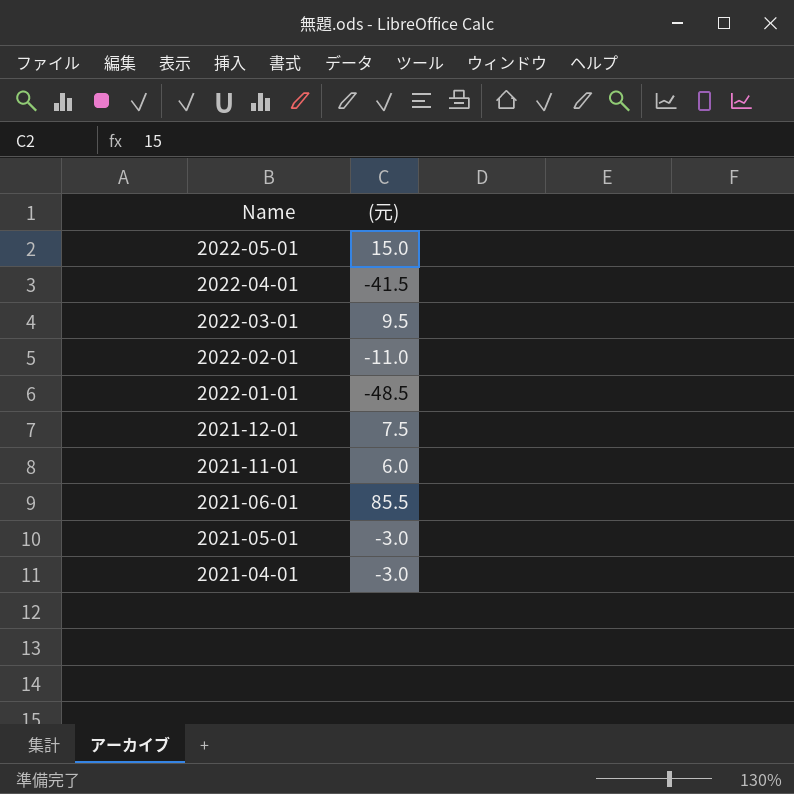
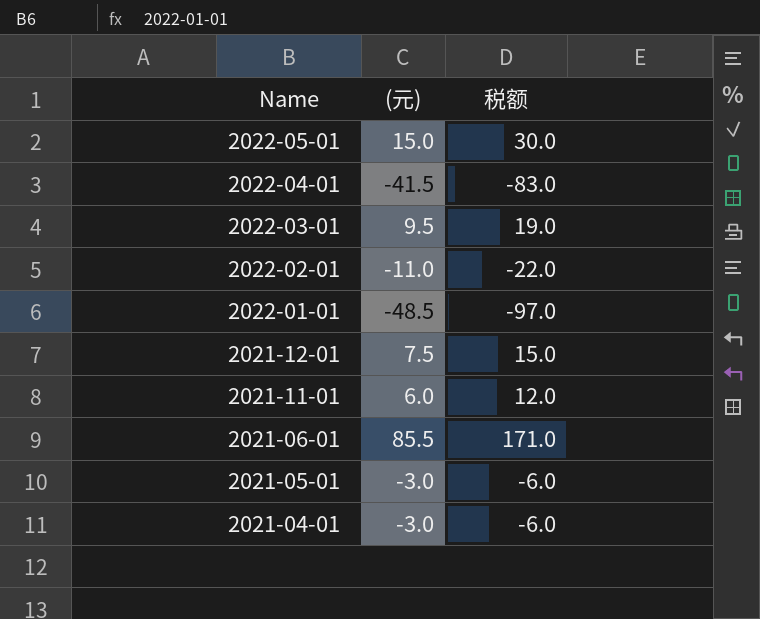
column 税额 | formula: none -> [(元)] * 2

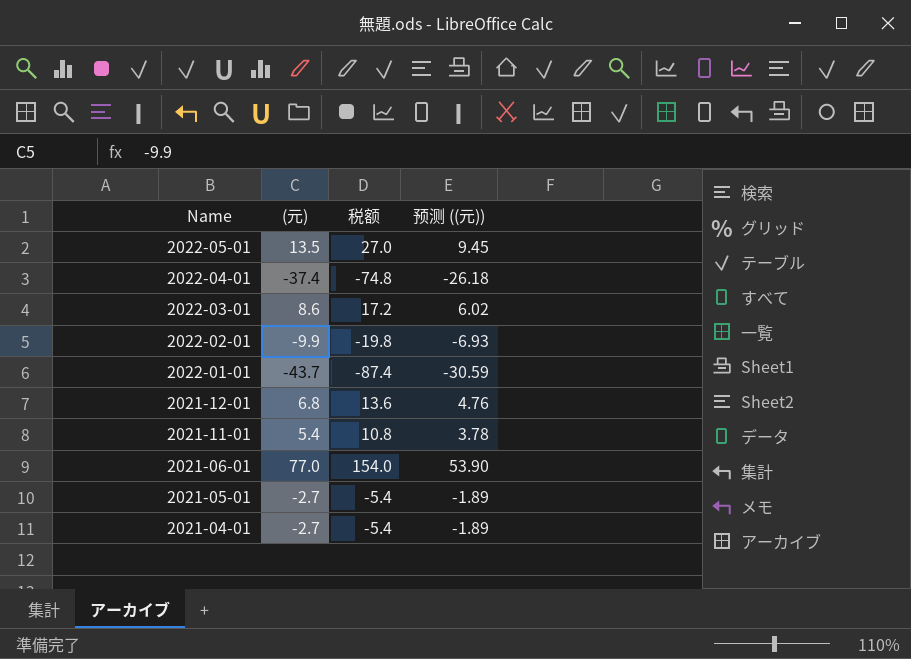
column 预测 ((元)) | formula: none -> [(元)] * 0.7
2022-05-01 | (元): 15.0 -> 13.5
2022-05-01 | 税额: 30.0 -> 27.0
2022-04-01 | (元): -41.5 -> -37.4
2022-04-01 | 税额: -83.0 -> -74.8
2022-03-01 | (元): 9.5 -> 8.6
2022-03-01 | 税额: 19.0 -> 17.2
2022-02-01 | (元): -11.0 -> -9.9
2022-02-01 | 税额: -22.0 -> -19.8
2022-01-01 | (元): -48.5 -> -43.7
2022-01-01 | 税额: -97.0 -> -87.4
2021-12-01 | (元): 7.5 -> 6.8
2021-12-01 | 税额: 15.0 -> 13.6
2021-11-01 | (元): 6.0 -> 5.4
2021-11-01 | 税额: 12.0 -> 10.8
2021-06-01 | (元): 85.5 -> 77.0
2021-06-01 | 税额: 171.0 -> 154.0
2021-05-01 | (元): -3.0 -> -2.7
2021-05-01 | 税额: -6.0 -> -5.4
2021-04-01 | (元): -3.0 -> -2.7
2021-04-01 | 税额: -6.0 -> -5.4

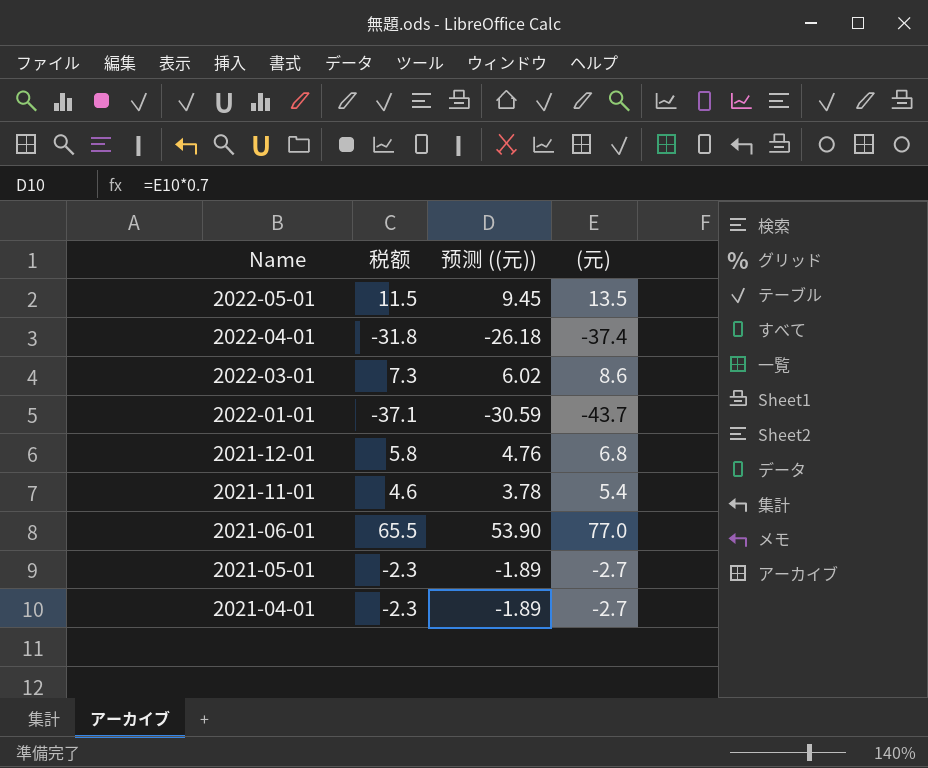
column 税额 | formula: [(元)] * 2 -> [(元)] * 0.85
column (元) | position: 2 -> 4
row 2022-02-01: -9.9 | -19.8 | -6.93 -> none

